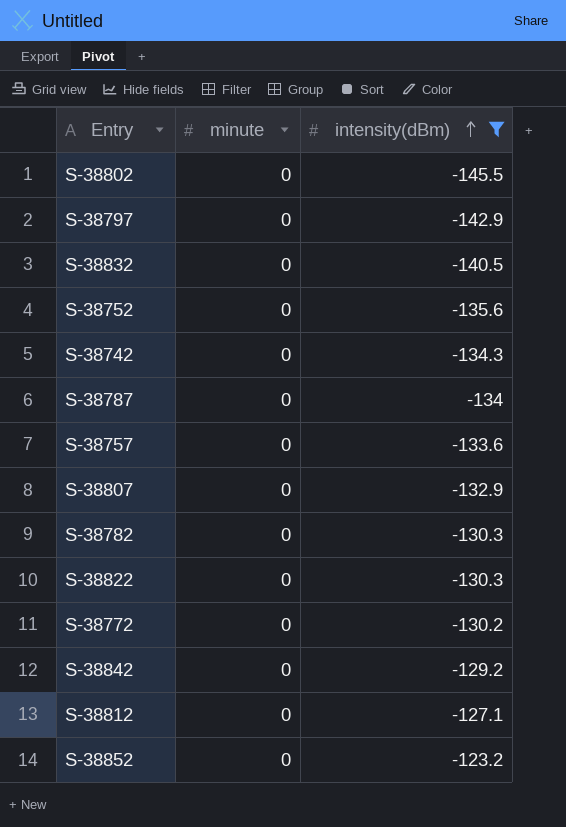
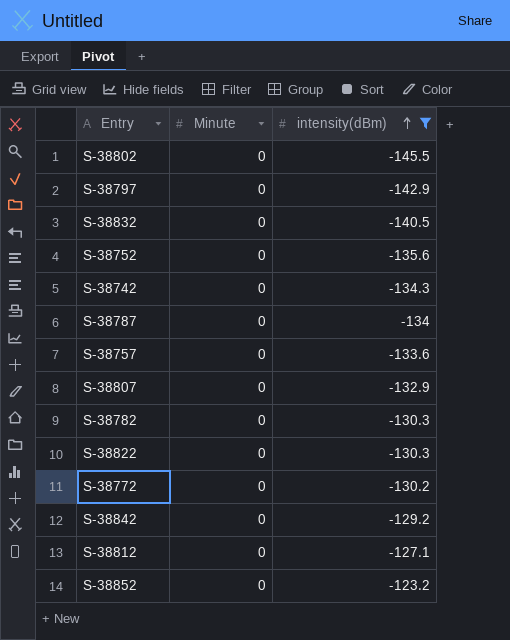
column name: minute -> Minute

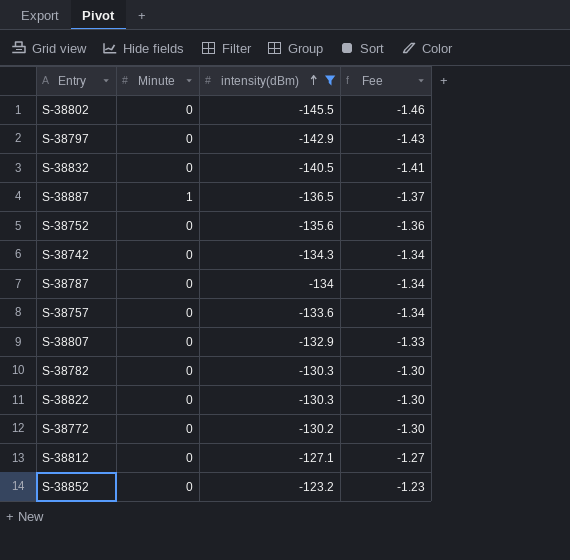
column Fee | formula: none -> [intensity(dBm)] * 0.01
row S-38842: 0 | -129.2 -> none
row S-38887: none -> 1 | -136.5 | -1.37

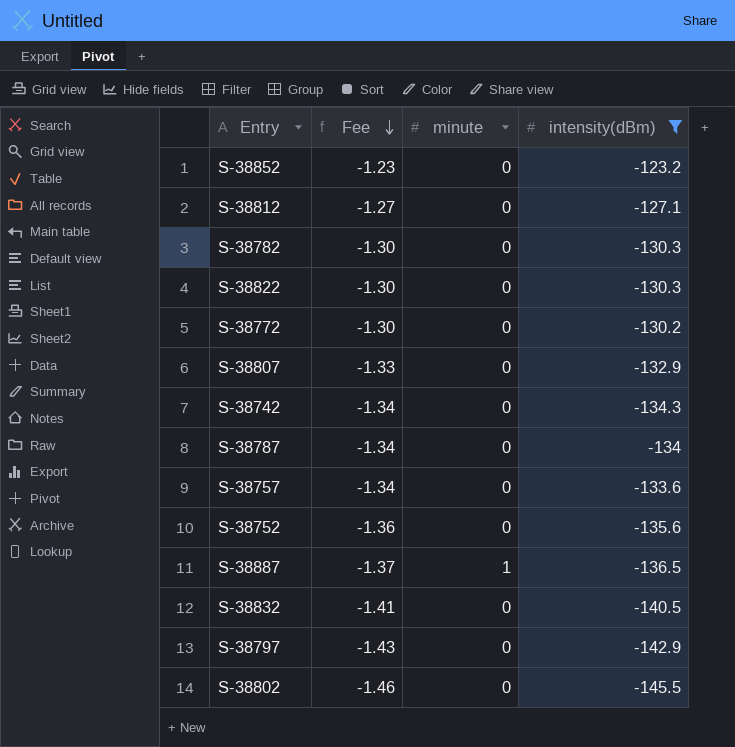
row order: intensity(dBm) ascending -> Fee descending
column Fee | position: 4 -> 2
column name: Minute -> minute

